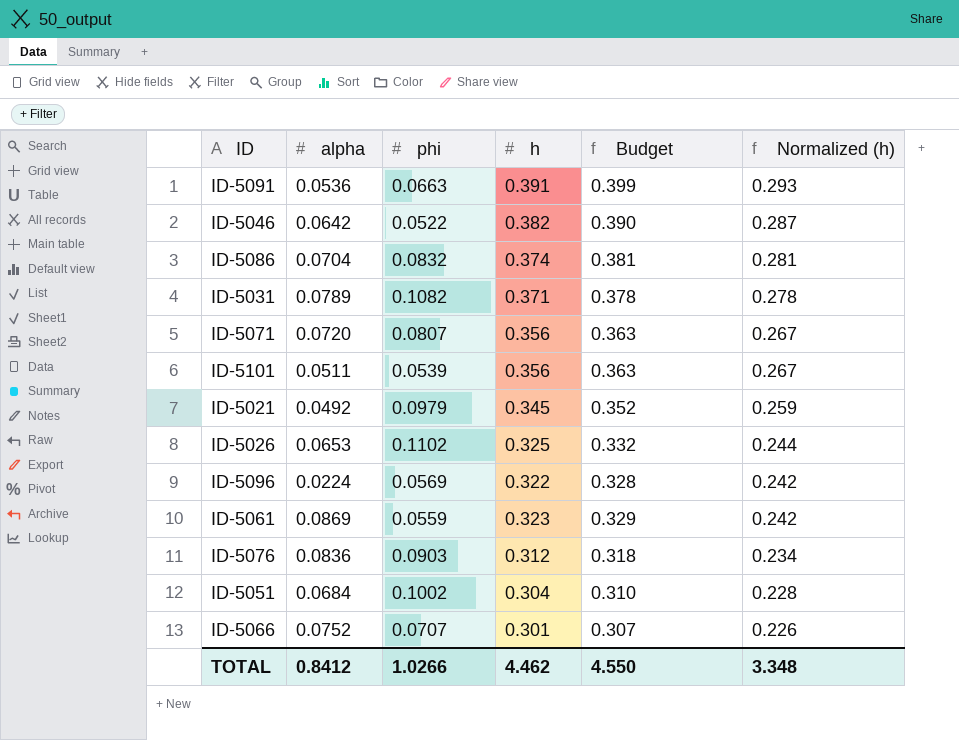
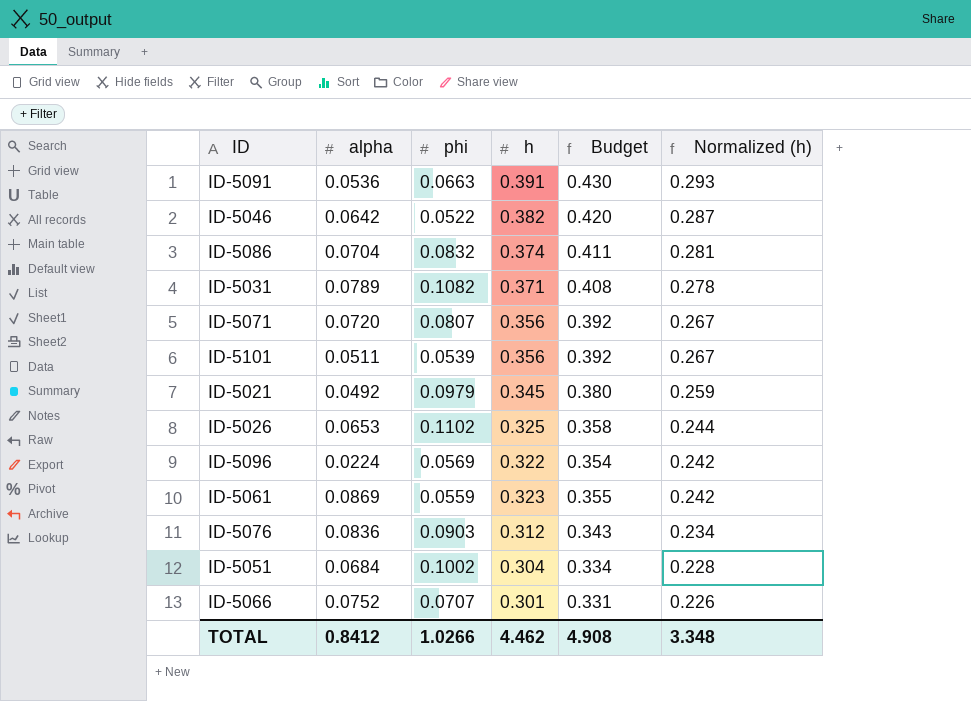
column Budget | formula: [h] * 1.02 -> [h] * 1.1
TOTAL | Budget: 4.550 -> 4.908

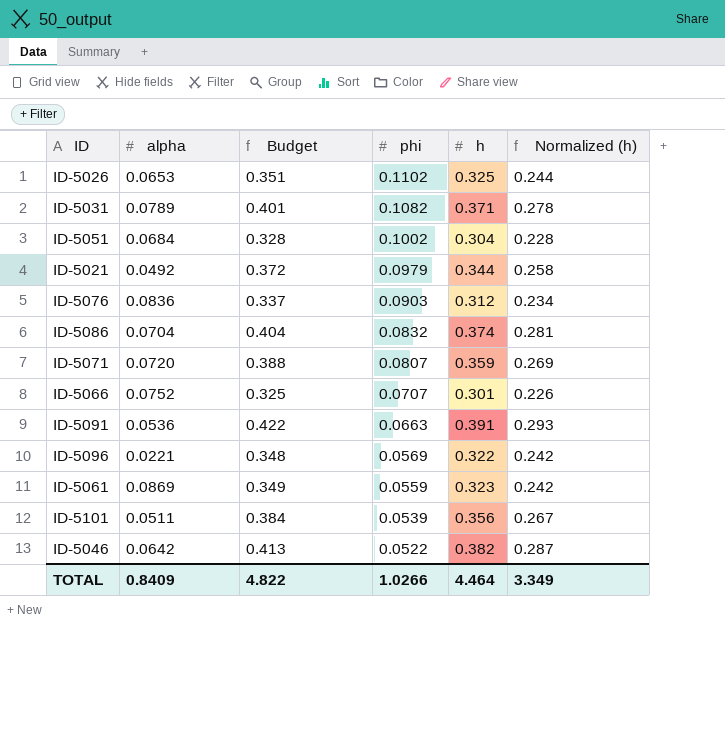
row order: Normalized (h) descending -> phi descending
column Budget | formula: [h] * 1.1 -> [h] * 1.08
column Budget | position: 5 -> 3
ID-5021 | h: 0.345 -> 0.344
ID-5021 | Normalized (h): 0.259 -> 0.258
ID-5071 | h: 0.356 -> 0.359
ID-5071 | Normalized (h): 0.267 -> 0.269
ID-5096 | alpha: 0.0224 -> 0.0221
TOTAL | alpha: 0.8412 -> 0.8409
TOTAL | Budget: 4.908 -> 4.822
TOTAL | h: 4.462 -> 4.464
TOTAL | Normalized (h): 3.348 -> 3.349

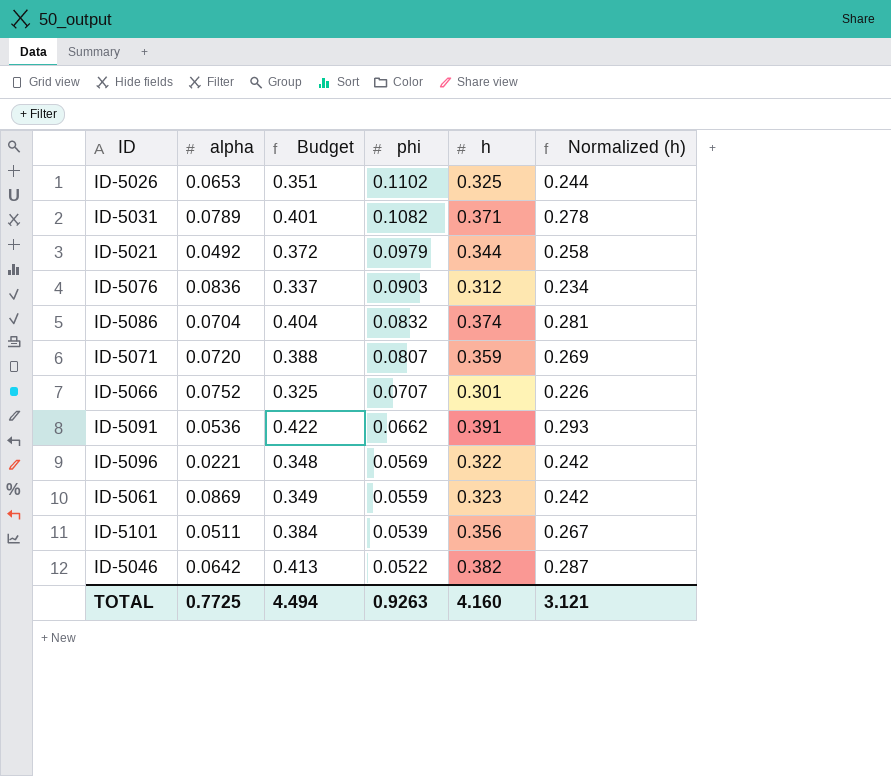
row ID-5051: 0.0684 | 0.328 | 0.1002 | 0.304 | 0.228 -> none
ID-5091 | phi: 0.0663 -> 0.0662
TOTAL | alpha: 0.8409 -> 0.7725
TOTAL | Budget: 4.822 -> 4.494
TOTAL | phi: 1.0266 -> 0.9263
TOTAL | h: 4.464 -> 4.160
TOTAL | Normalized (h): 3.349 -> 3.121

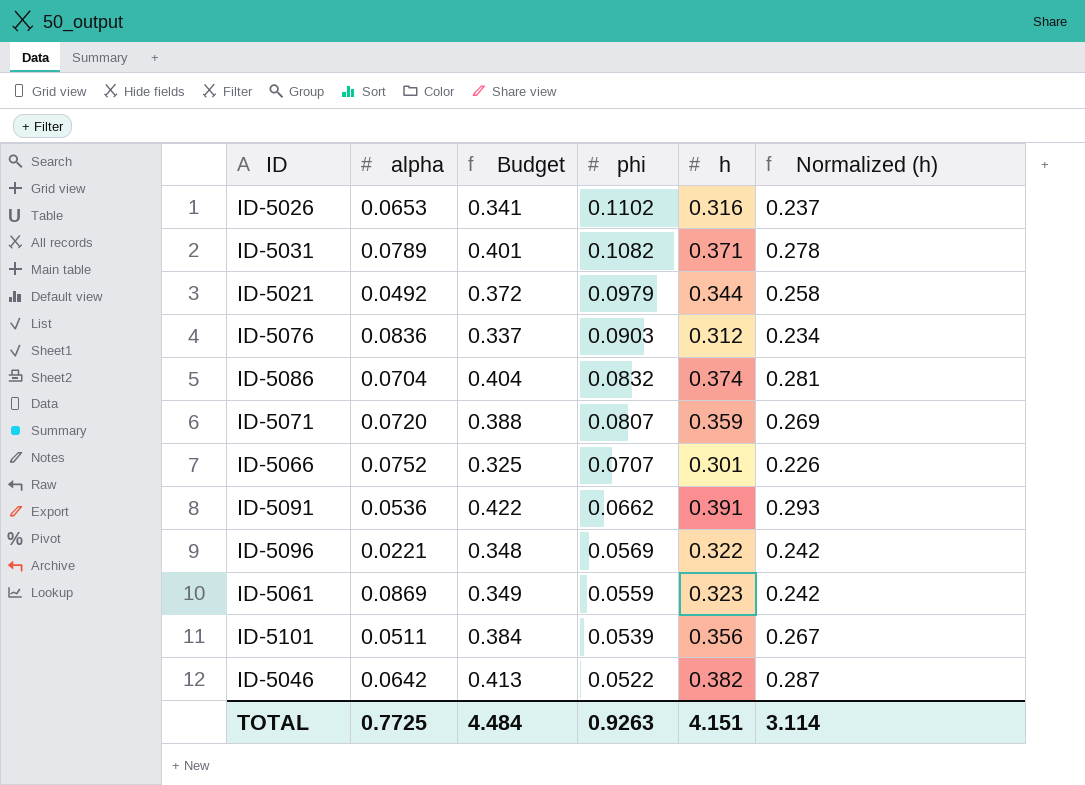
ID-5026 | Budget: 0.351 -> 0.341
ID-5026 | h: 0.325 -> 0.316
ID-5026 | Normalized (h): 0.244 -> 0.237
TOTAL | Budget: 4.494 -> 4.484
TOTAL | h: 4.160 -> 4.151
TOTAL | Normalized (h): 3.121 -> 3.114

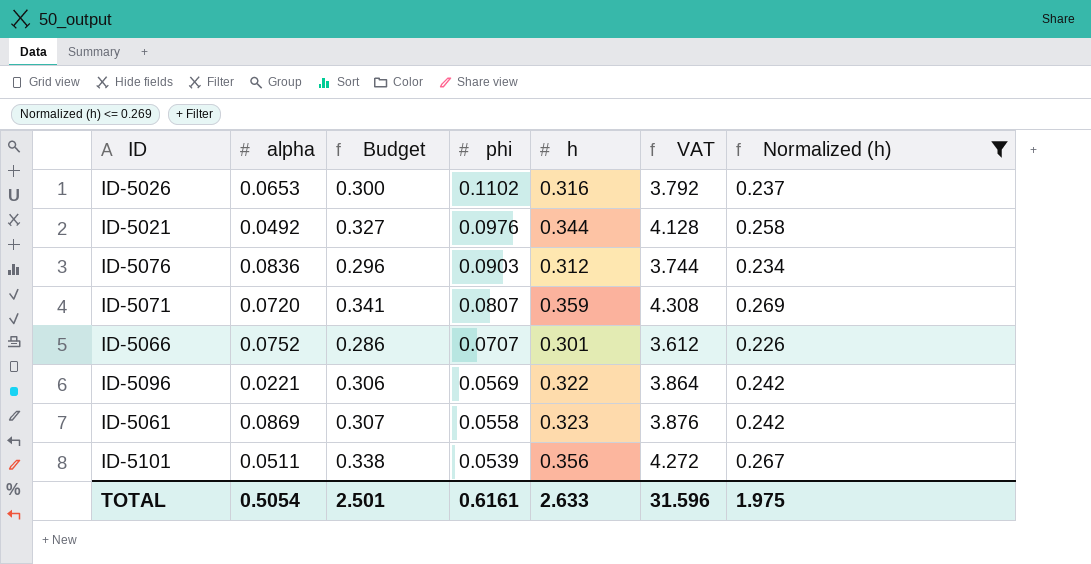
filter: none -> Normalized (h) <= 0.269
column Budget | formula: [h] * 1.08 -> [h] * 0.95
column VAT | formula: none -> [h] * 12
ID-5021 | phi: 0.0979 -> 0.0976
ID-5061 | phi: 0.0559 -> 0.0558
TOTAL | alpha: 0.7725 -> 0.5054
TOTAL | Budget: 4.484 -> 2.501
TOTAL | phi: 0.9263 -> 0.6161
TOTAL | h: 4.151 -> 2.633
TOTAL | Normalized (h): 3.114 -> 1.975

